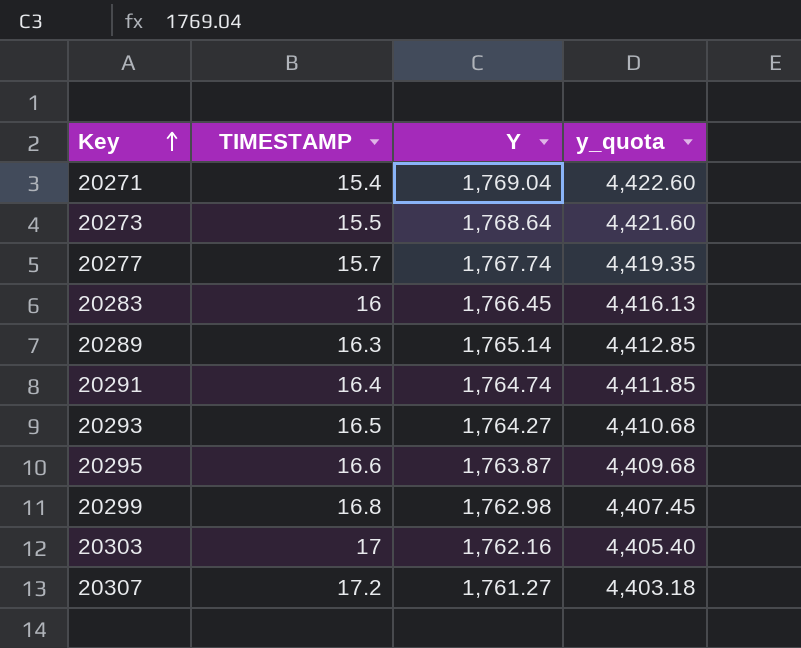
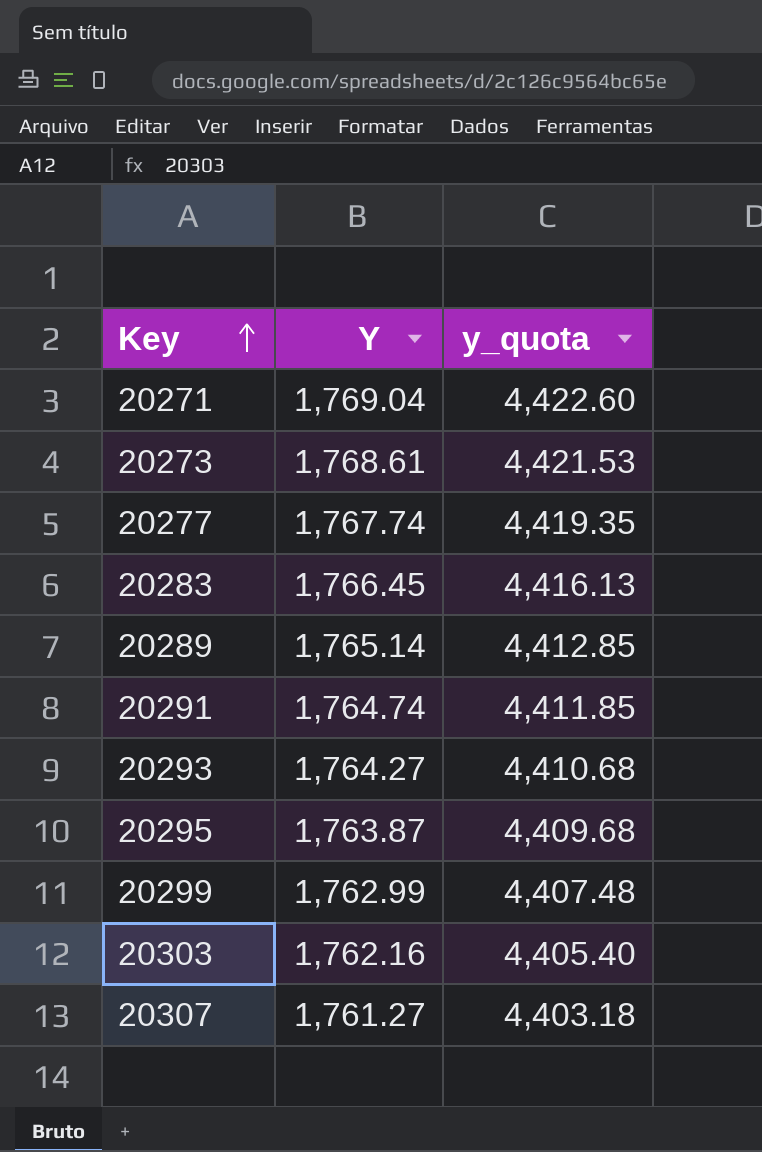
column TIMESTAMP | position: 2 -> none
20273 | Y: 1,768.64 -> 1,768.61
20273 | y_quota: 4,421.60 -> 4,421.53
20299 | Y: 1,762.98 -> 1,762.99
20299 | y_quota: 4,407.45 -> 4,407.48

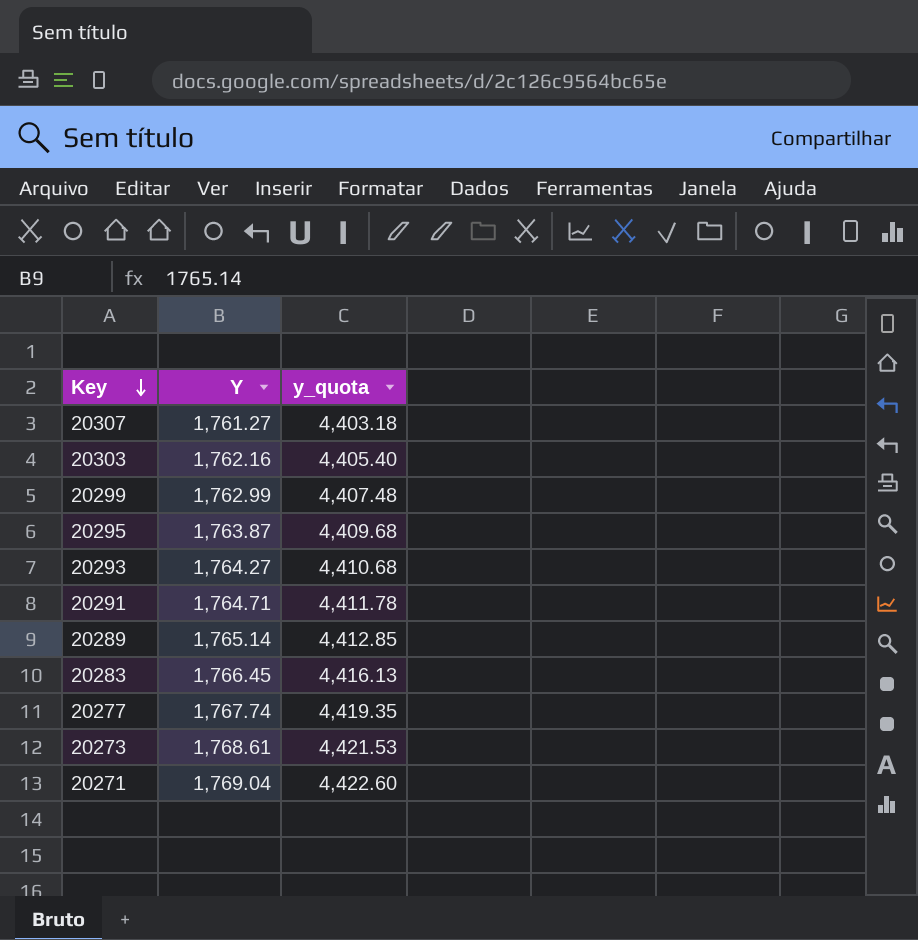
row order: Key ascending -> Key descending
20291 | Y: 1,764.74 -> 1,764.71
20291 | y_quota: 4,411.85 -> 4,411.78

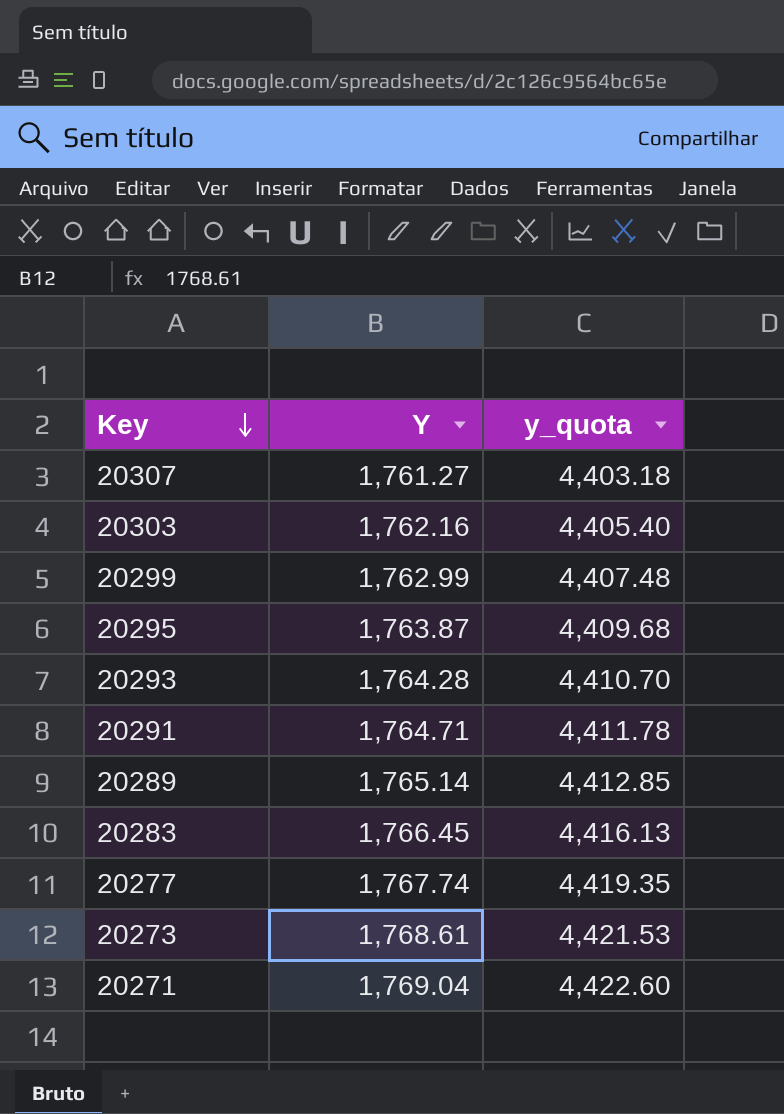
20293 | Y: 1,764.27 -> 1,764.28
20293 | y_quota: 4,410.68 -> 4,410.70

